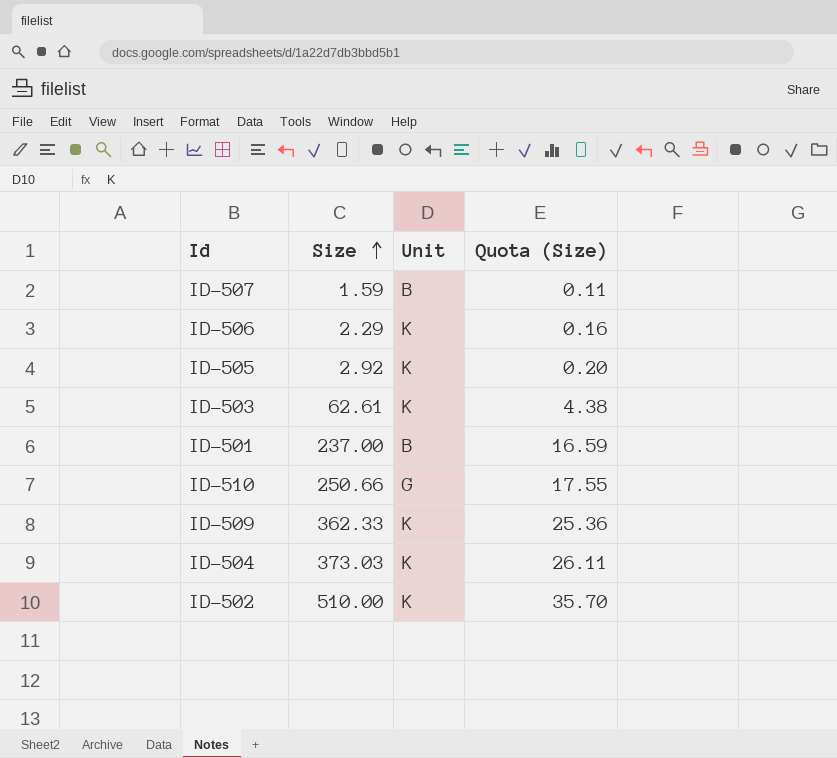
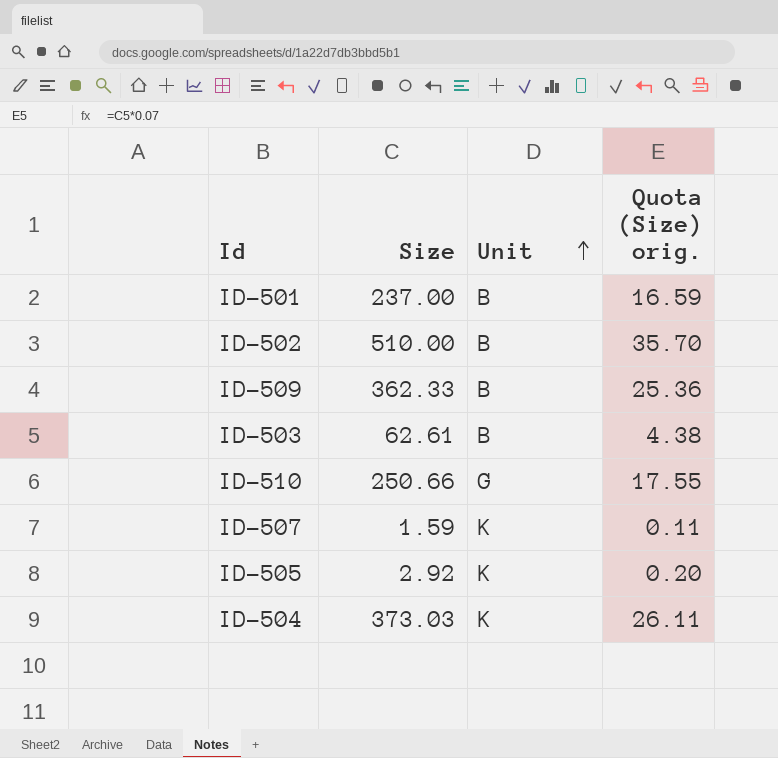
row order: Size ascending -> Unit ascending
column name: Quota (Size) -> Quota (Size) orig.
row ID-506: 2.29 | K | 0.16 -> none
ID-502 | Unit: K -> B
ID-509 | Unit: K -> B
ID-503 | Unit: K -> B
ID-507 | Unit: B -> K

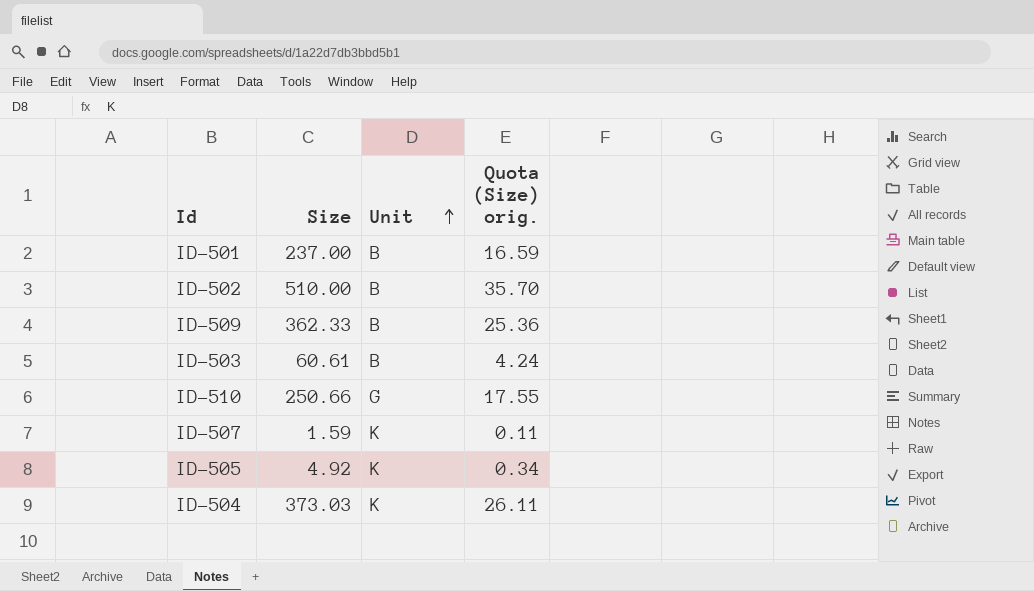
ID-503 | Size: 62.61 -> 60.61
ID-503 | Quota (Size) orig.: 4.38 -> 4.24
ID-505 | Size: 2.92 -> 4.92
ID-505 | Quota (Size) orig.: 0.20 -> 0.34

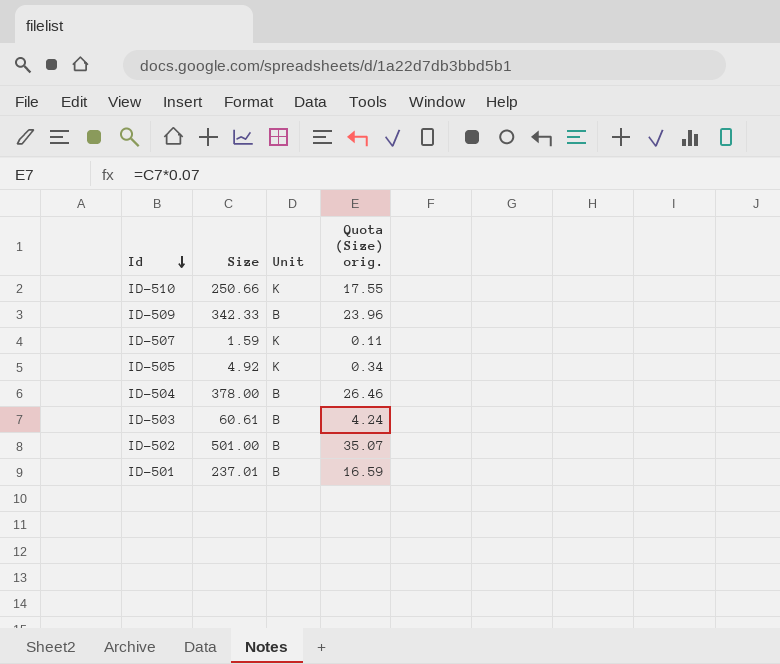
row order: Unit ascending -> Id descending
ID-510 | Unit: G -> K
ID-509 | Size: 362.33 -> 342.33
ID-509 | Quota (Size) orig.: 25.36 -> 23.96
ID-504 | Size: 373.03 -> 378.00
ID-504 | Unit: K -> B
ID-504 | Quota (Size) orig.: 26.11 -> 26.46
ID-502 | Size: 510.00 -> 501.00
ID-502 | Quota (Size) orig.: 35.70 -> 35.07
ID-501 | Size: 237.00 -> 237.01

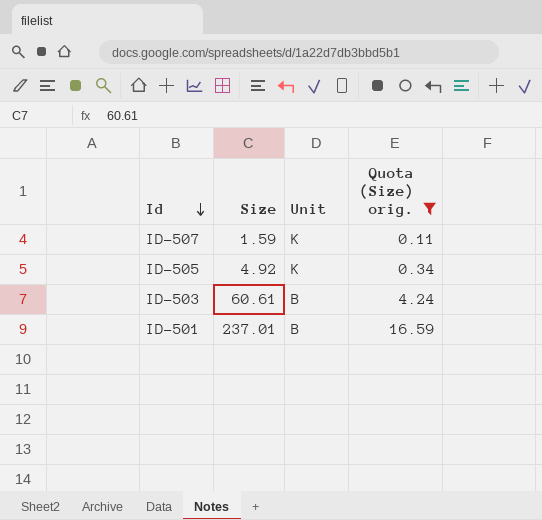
filter: none -> Quota (Size) orig. <= 16.59

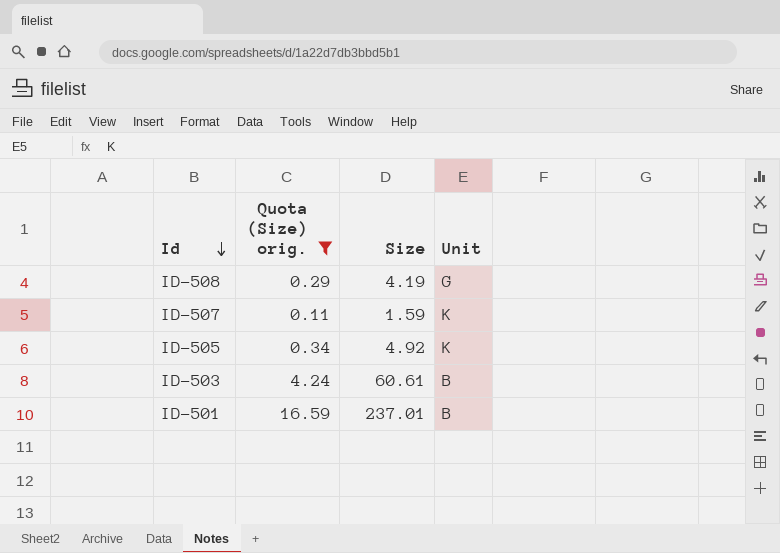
column Quota (Size) orig. | position: 4 -> 2
row ID-508: none -> 0.29 | 4.19 | G

